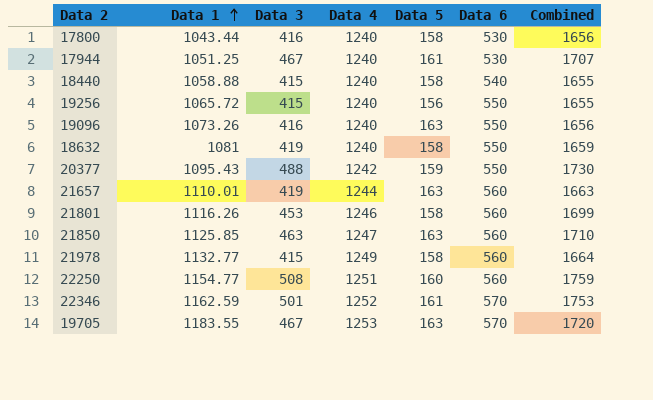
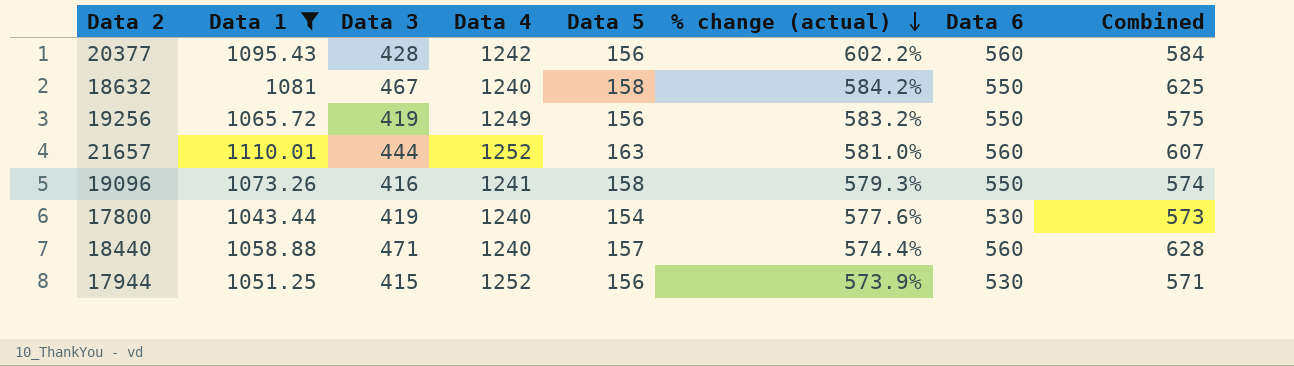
filter: none -> Data 1 <= 1110.01
row order: Data 1 ascending -> % change (actual) descending
column % change (actual) | formula: none -> ([Data 1] - [Data 5]) / [Data 5]
column Combined | formula: [Data 3] + [Data 4] -> [Data 3] + [Data 5]
20377 | Data 3: 488 -> 428
20377 | Data 5: 159 -> 156
20377 | Data 6: 550 -> 560
18632 | Data 3: 419 -> 467
19256 | Data 3: 415 -> 419
19256 | Data 4: 1240 -> 1249
21657 | Data 3: 419 -> 444
21657 | Data 4: 1244 -> 1252
19096 | Data 4: 1240 -> 1241
19096 | Data 5: 163 -> 158
17800 | Data 3: 416 -> 419
17800 | Data 5: 158 -> 154
18440 | Data 3: 415 -> 471
18440 | Data 5: 158 -> 157
18440 | Data 6: 540 -> 560
17944 | Data 3: 467 -> 415
17944 | Data 4: 1240 -> 1252
17944 | Data 5: 161 -> 156

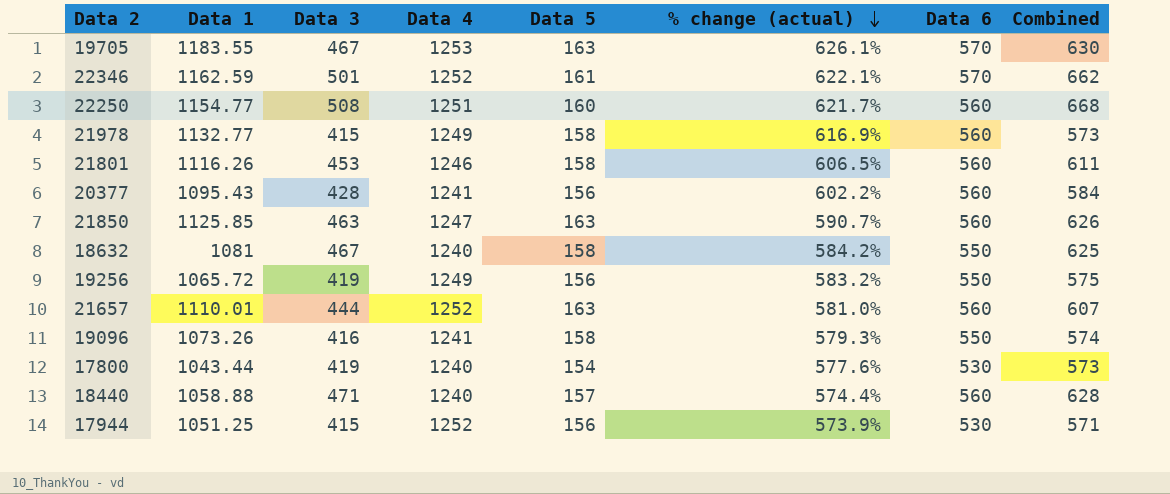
filter: Data 1 <= 1110.01 -> none
20377 | Data 4: 1242 -> 1241

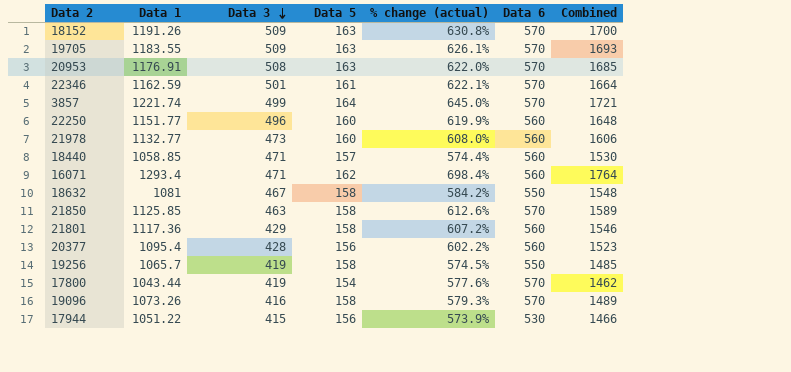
row order: % change (actual) descending -> Data 3 descending
column Data 4 | position: 4 -> none
column Combined | formula: [Data 3] + [Data 5] -> [Data 1] + [Data 3]
row 21657: 1110.01 | 444 | 1252 | 163 | 581.0% | 560 | 607 -> none
row 18152: none -> 1191.26 | 509 | 163 | 630.8% | 570 | 1700
19705 | Data 3: 467 -> 509
row 20953: none -> 1176.91 | 508 | 163 | 622.0% | 570 | 1685
row 3857: none -> 1221.74 | 499 | 164 | 645.0% | 570 | 1721
22250 | Data 1: 1154.77 -> 1151.77
22250 | Data 3: 508 -> 496
22250 | % change (actual): 621.7% -> 619.9%
21978 | Data 3: 415 -> 473
21978 | Data 5: 158 -> 160
21978 | % change (actual): 616.9% -> 608.0%
18440 | Data 1: 1058.88 -> 1058.85
row 16071: none -> 1293.4 | 471 | 162 | 698.4% | 560 | 1764
21850 | Data 5: 163 -> 158
21850 | % change (actual): 590.7% -> 612.6%
21850 | Data 6: 560 -> 570
21801 | Data 1: 1116.26 -> 1117.36
21801 | Data 3: 453 -> 429
21801 | % change (actual): 606.5% -> 607.2%
20377 | Data 1: 1095.43 -> 1095.4
19256 | Data 1: 1065.72 -> 1065.7
19256 | Data 5: 156 -> 158
19256 | % change (actual): 583.2% -> 574.5%
17800 | Data 6: 530 -> 570
19096 | Data 6: 550 -> 570
17944 | Data 1: 1051.25 -> 1051.22

